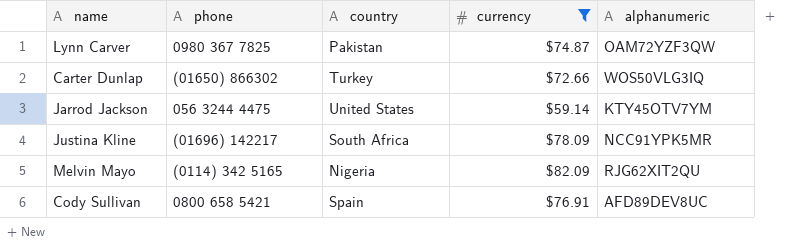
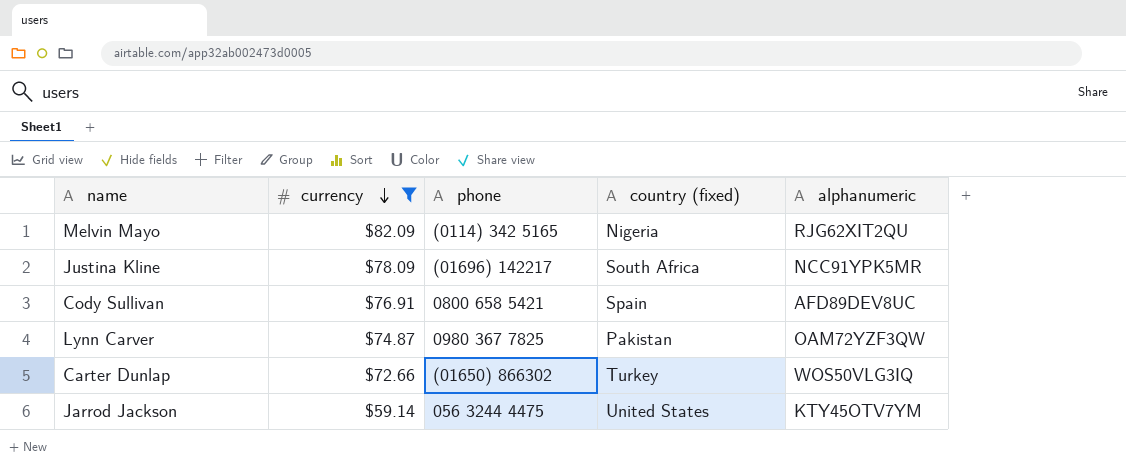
row order: none -> currency descending
column currency | position: 4 -> 2
column name: country -> country (fixed)

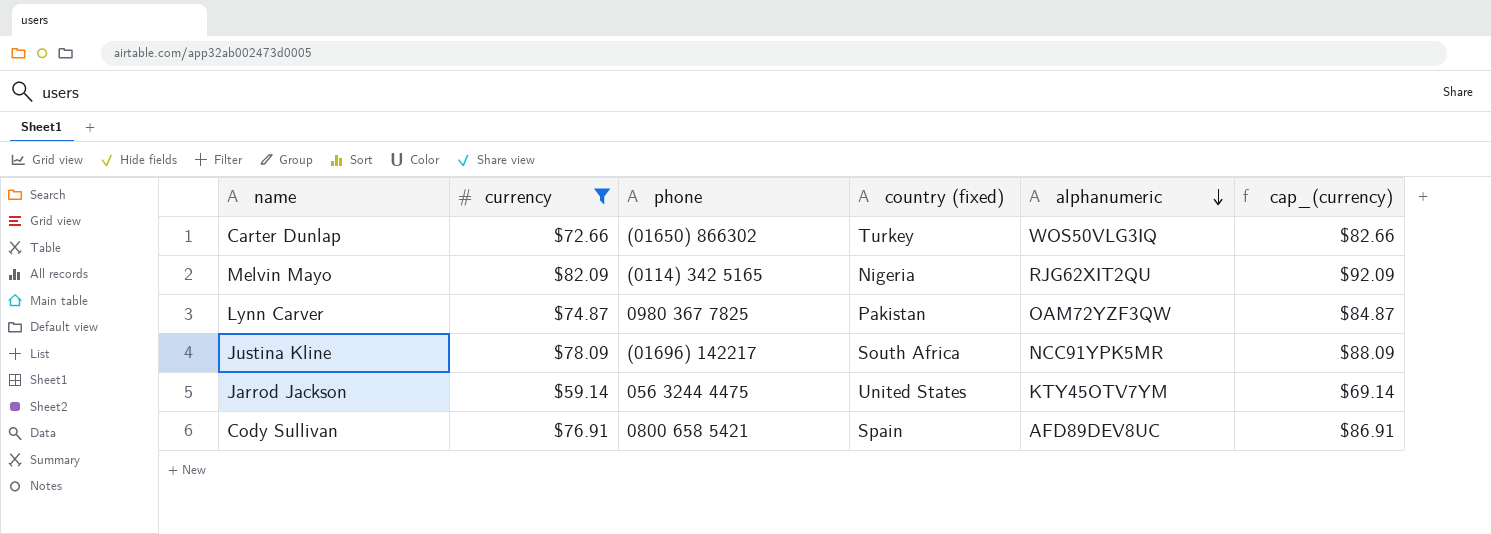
row order: currency descending -> alphanumeric descending
column cap_(currency) | formula: none -> [currency] + 10

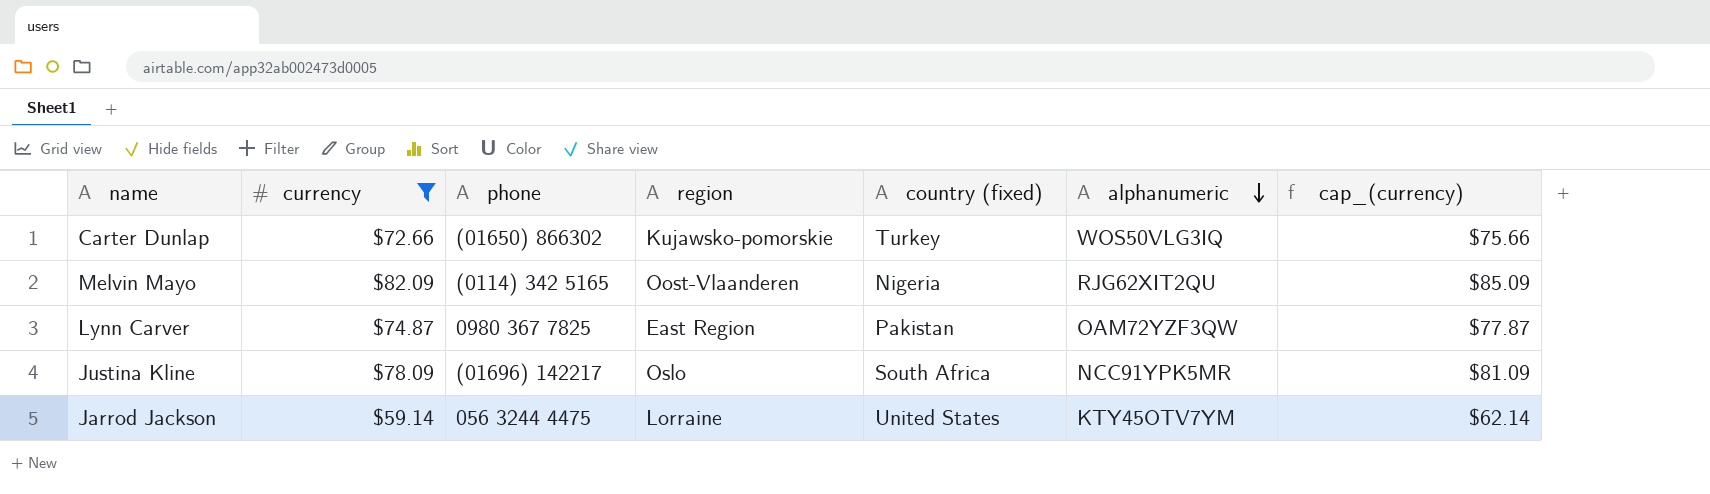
column region | position: none -> 4
column cap_(currency) | formula: [currency] + 10 -> [currency] + 3
row Cody Sullivan: $76.91 | 0800 658 5421 | Spain | AFD89DEV8UC | $86.91 -> none

